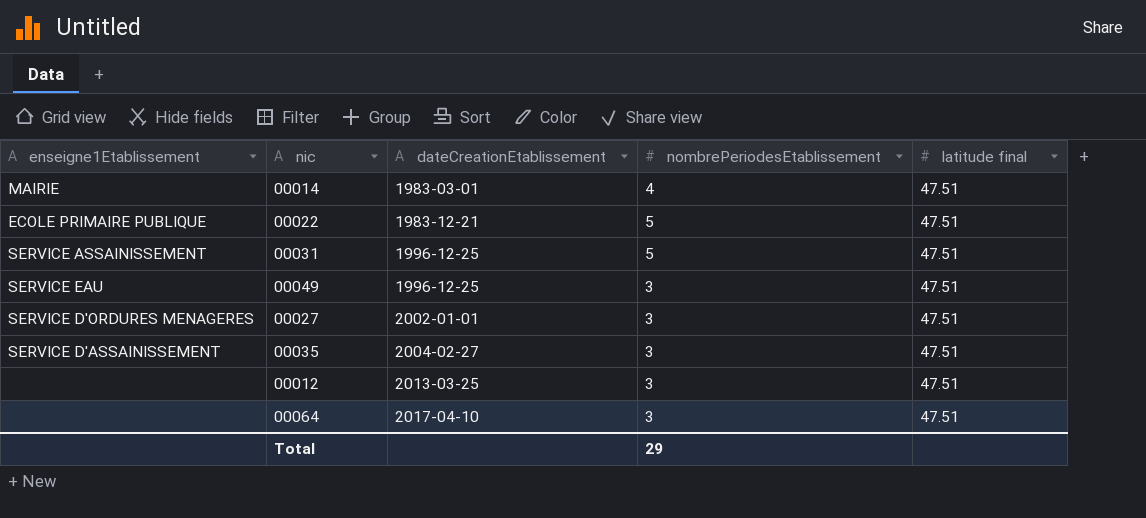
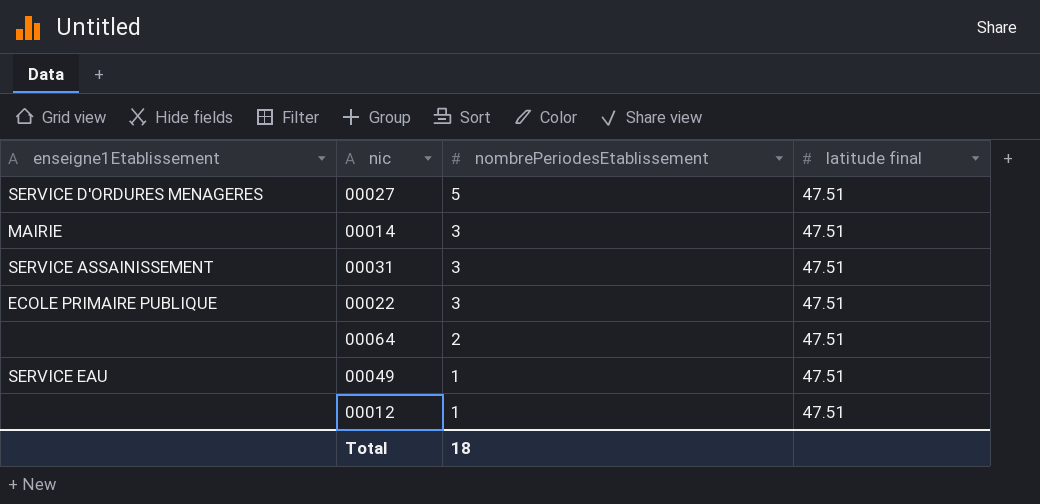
row order: dateCreationEtablissement ascending -> nombrePeriodesEtablissement descending
column dateCreationEtablissement | position: 3 -> none
row 00035: SERVICE D'ASSAINISSEMENT | 2004-02-27 | 3 | 47.51 -> none
00027 | nombrePeriodesEtablissement: 3 -> 5
00014 | nombrePeriodesEtablissement: 4 -> 3
00031 | nombrePeriodesEtablissement: 5 -> 3
00022 | nombrePeriodesEtablissement: 5 -> 3
00064 | nombrePeriodesEtablissement: 3 -> 2
00049 | nombrePeriodesEtablissement: 3 -> 1
00012 | nombrePeriodesEtablissement: 3 -> 1
Total | nombrePeriodesEtablissement: 29 -> 18

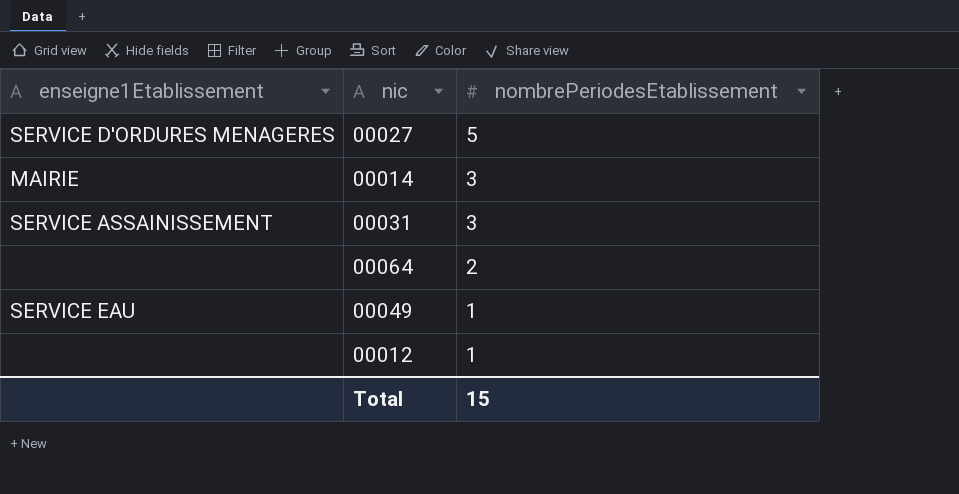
column latitude final | position: 4 -> none
row 00022: ECOLE PRIMAIRE PUBLIQUE | 3 | 47.51 -> none
Total | nombrePeriodesEtablissement: 18 -> 15

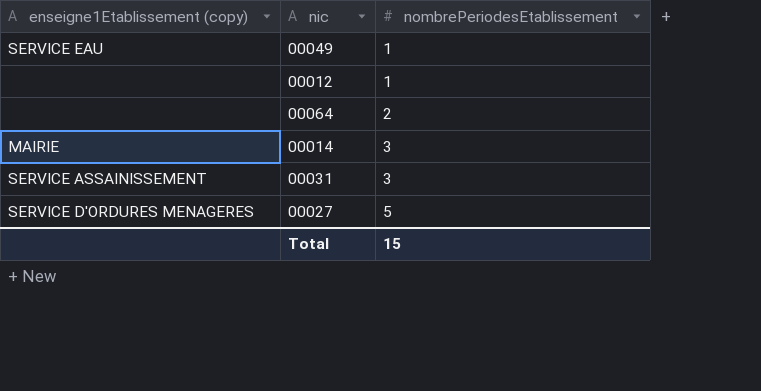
row order: nombrePeriodesEtablissement descending -> nombrePeriodesEtablissement ascending
column name: enseigne1Etablissement -> enseigne1Etablissement (copy)

